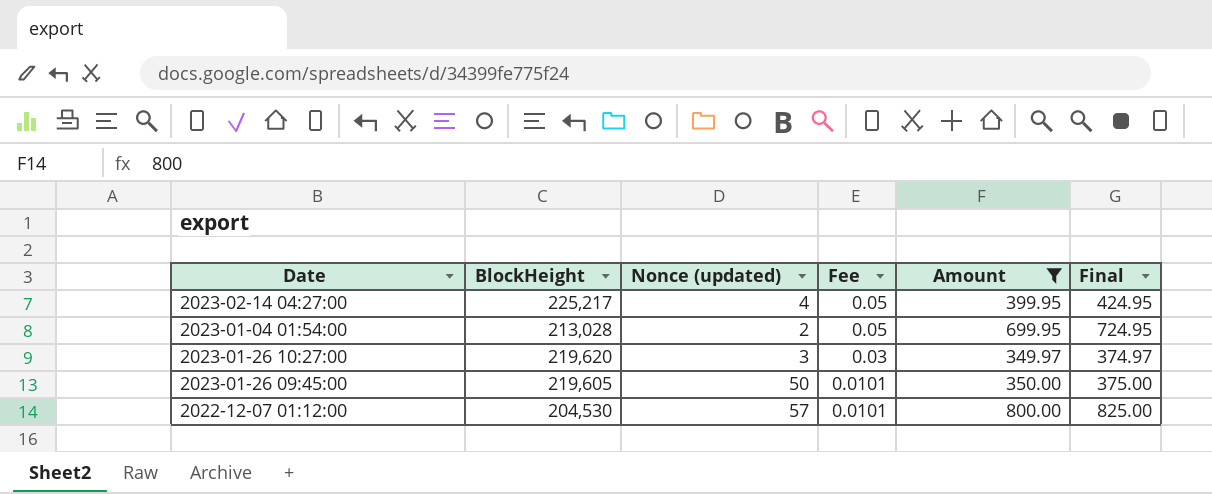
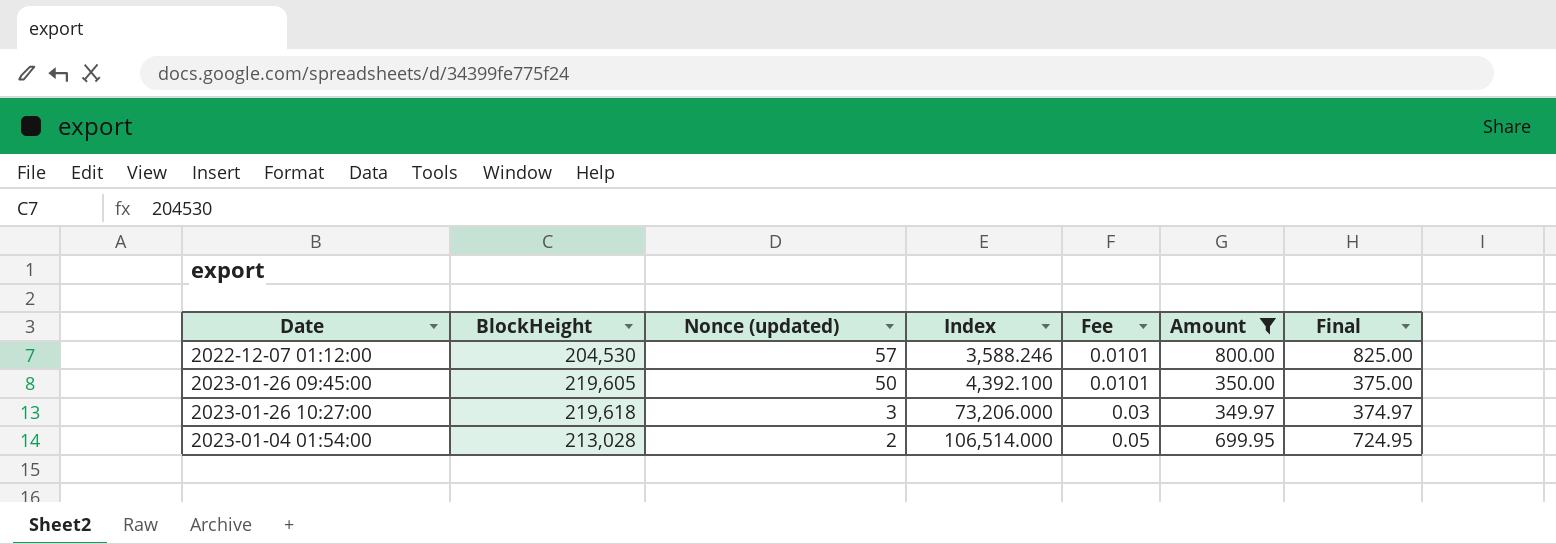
row order: Fee descending -> Nonce (updated) descending
column Index | formula: none -> [BlockHeight] / [Nonce (updated)]
row 2023-02-14 04:27:00: 225,217 | 4 | 0.05 | 399.95 | 424.95 -> none
2023-01-26 10:27:00 | BlockHeight: 219,620 -> 219,618

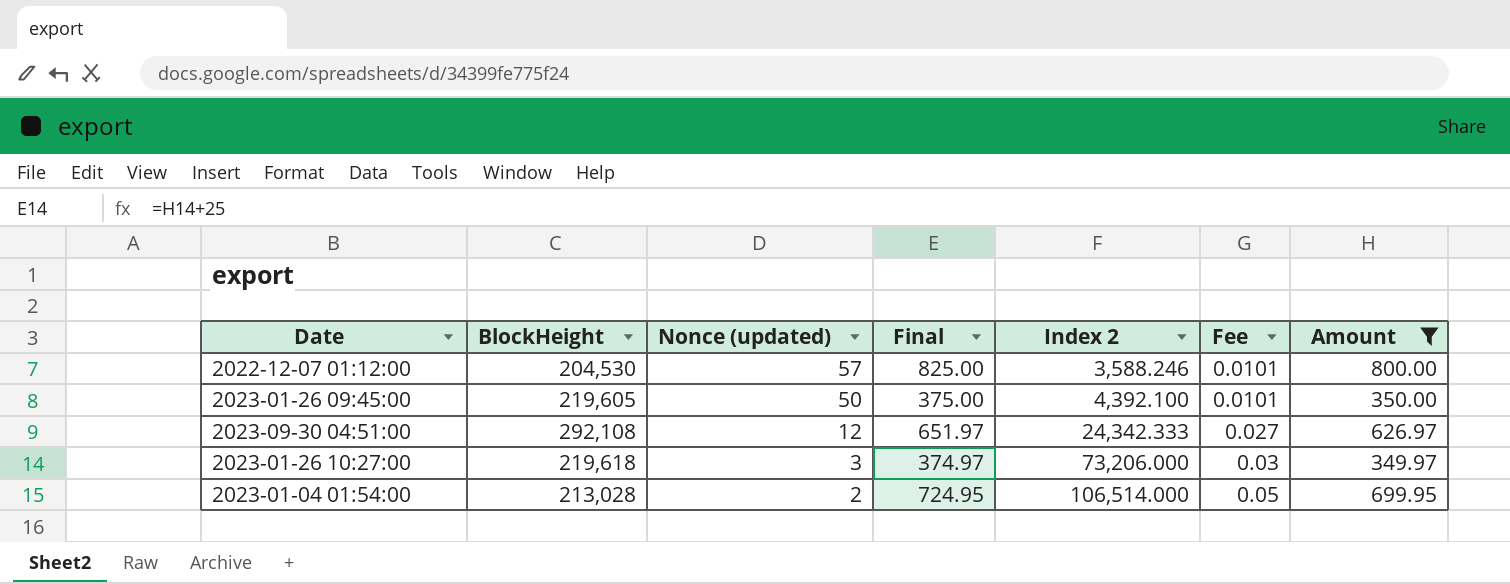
column Final | position: 7 -> 4
column name: Index -> Index 2
row 2023-09-30 04:51:00: none -> 292,108 | 12 | 651.97 | 24,342.333 | 0.027 | 626.97

